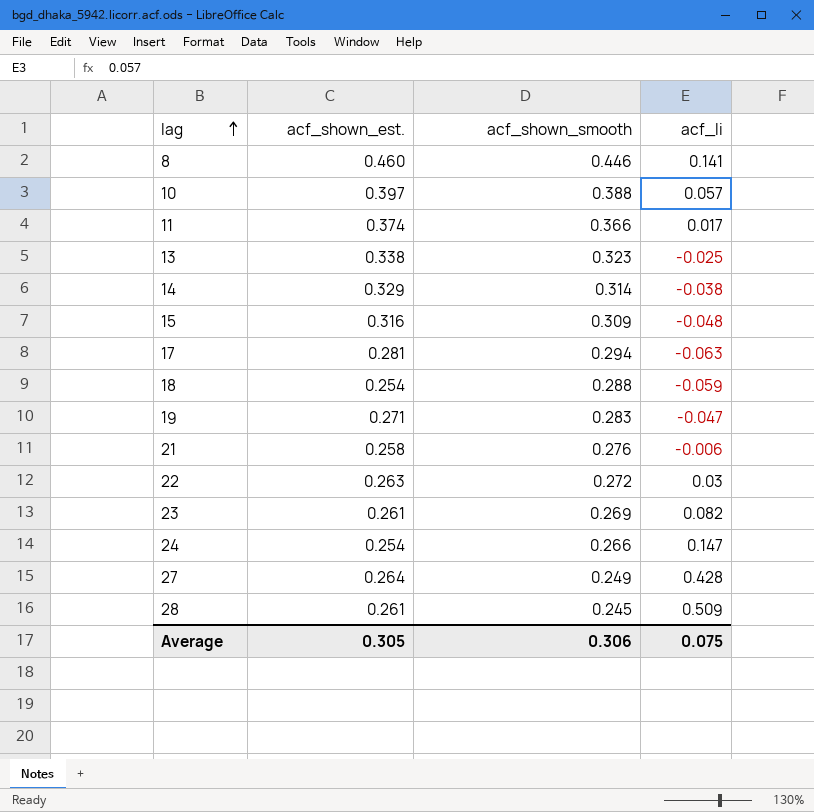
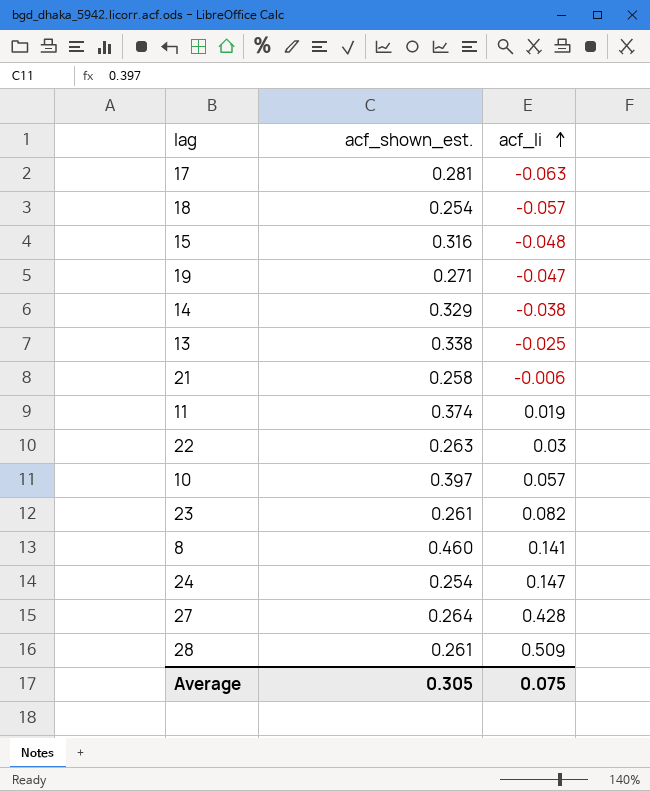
row order: lag ascending -> acf_li ascending
column acf_shown_smooth | position: 3 -> none
18 | acf_li: -0.059 -> -0.057
11 | acf_li: 0.017 -> 0.019

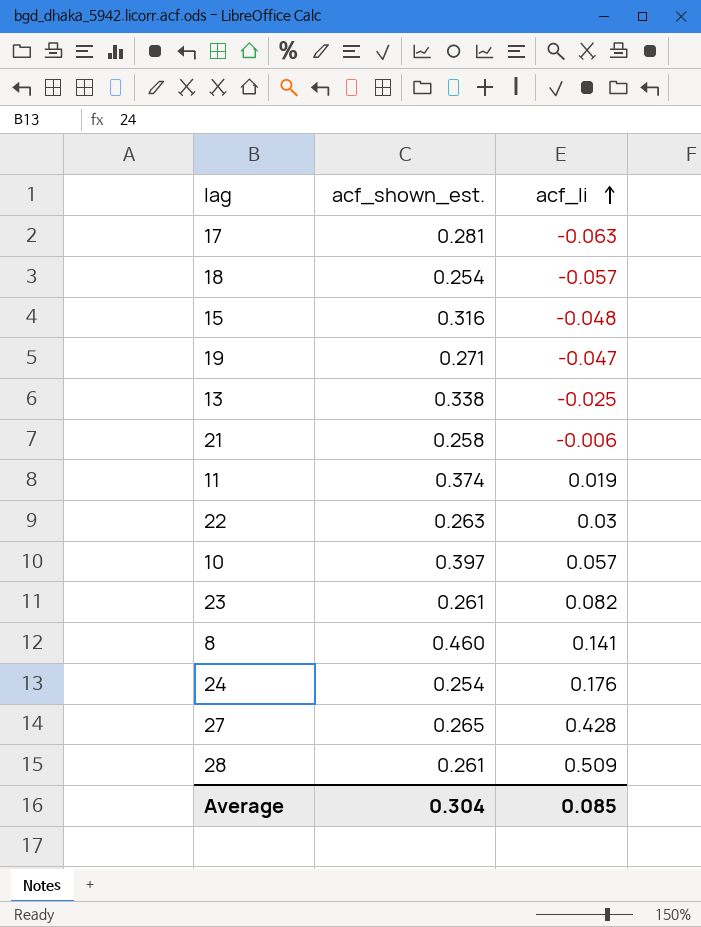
row 14: 0.329 | -0.038 -> none
24 | acf_li: 0.147 -> 0.176
27 | acf_shown_est.: 0.264 -> 0.265
Average | acf_shown_est.: 0.305 -> 0.304
Average | acf_li: 0.075 -> 0.085

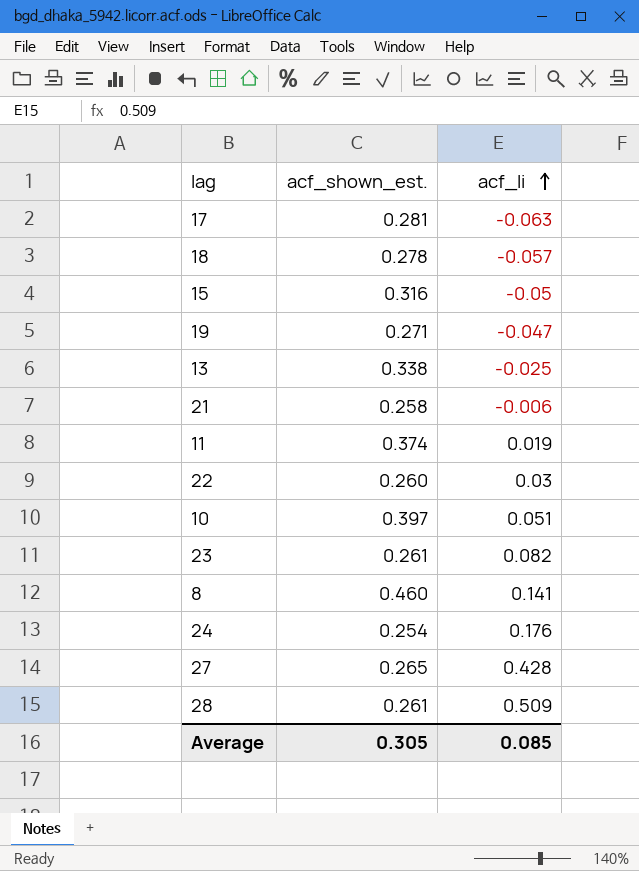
18 | acf_shown_est.: 0.254 -> 0.278
15 | acf_li: -0.048 -> -0.05
22 | acf_shown_est.: 0.263 -> 0.260
10 | acf_li: 0.057 -> 0.051
Average | acf_shown_est.: 0.304 -> 0.305

